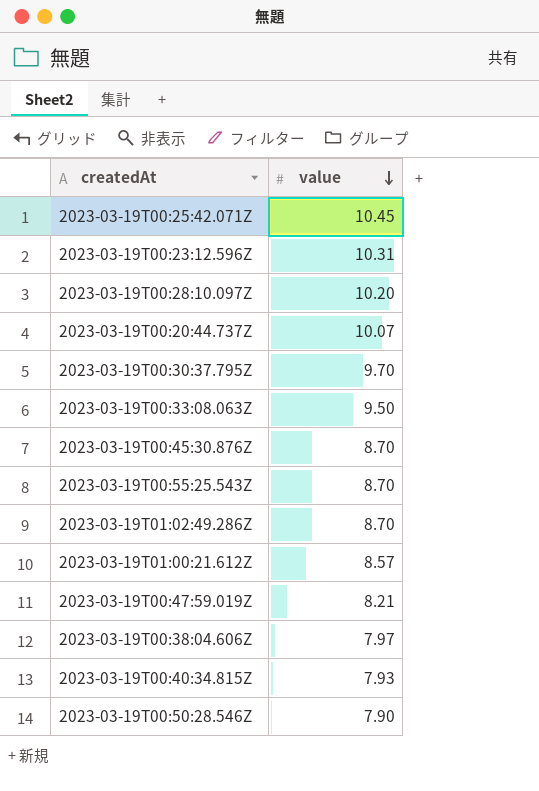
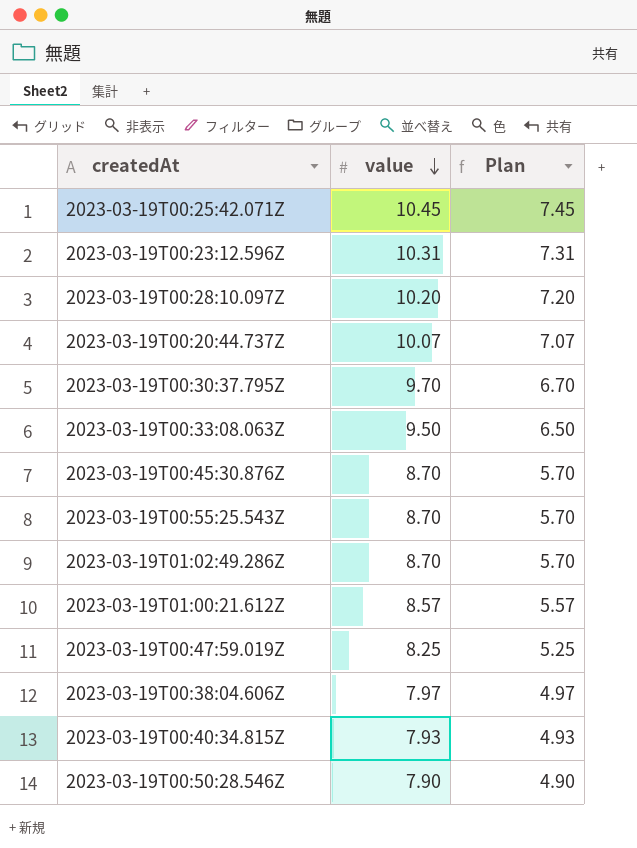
column Plan | formula: none -> [value] - 3
2023-03-19T00:47:59.019Z | value: 8.21 -> 8.25

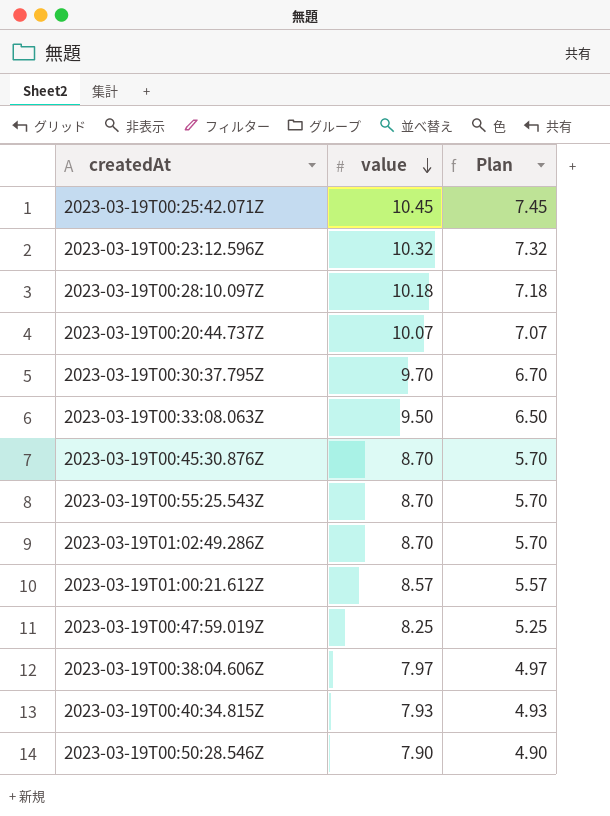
2023-03-19T00:23:12.596Z | value: 10.31 -> 10.32
2023-03-19T00:23:12.596Z | Plan: 7.31 -> 7.32
2023-03-19T00:28:10.097Z | value: 10.20 -> 10.18
2023-03-19T00:28:10.097Z | Plan: 7.20 -> 7.18

